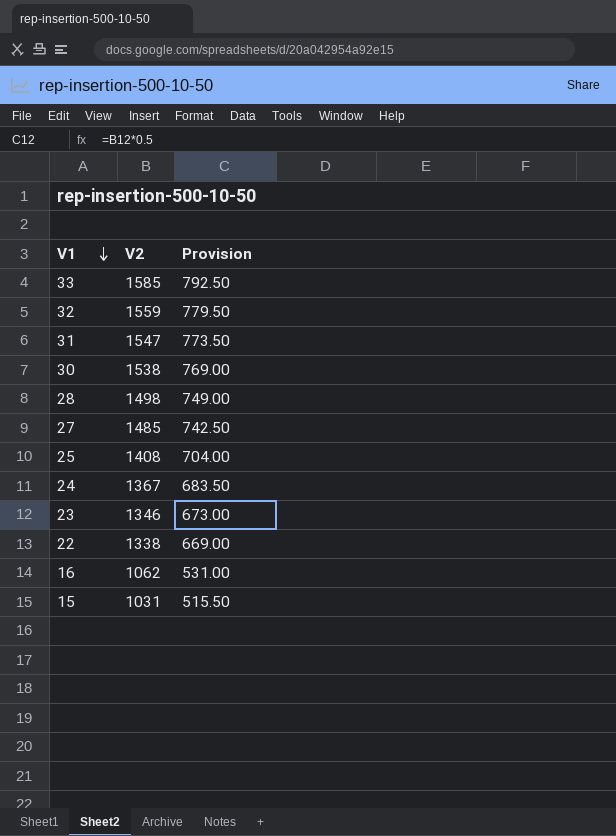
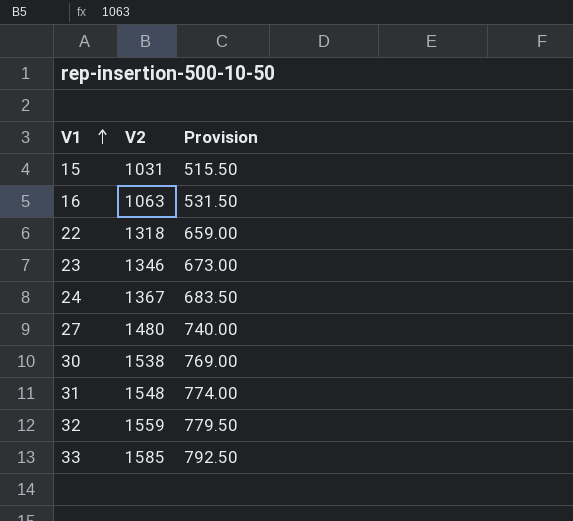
row order: V1 descending -> V1 ascending
row 28: 1498 | 749.00 -> none
row 25: 1408 | 704.00 -> none
16 | V2: 1062 -> 1063
16 | Provision: 531.00 -> 531.50
22 | V2: 1338 -> 1318
22 | Provision: 669.00 -> 659.00
27 | V2: 1485 -> 1480
27 | Provision: 742.50 -> 740.00
31 | V2: 1547 -> 1548
31 | Provision: 773.50 -> 774.00

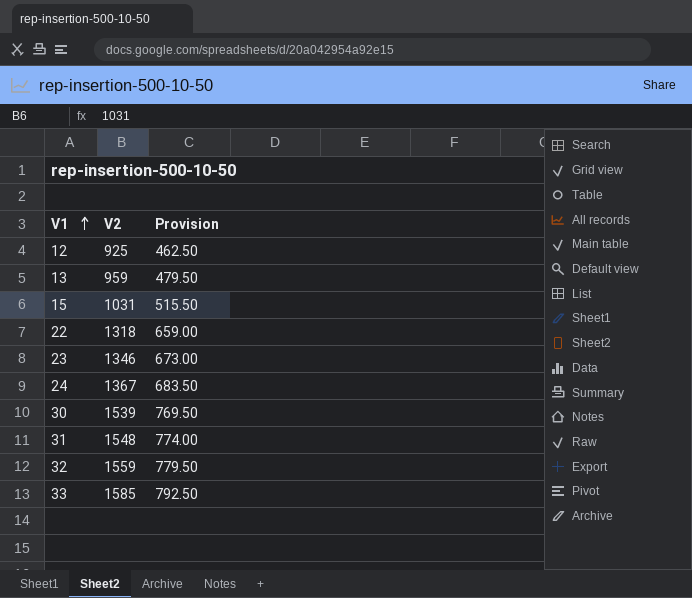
row 16: 1063 | 531.50 -> none
row 27: 1480 | 740.00 -> none
row 12: none -> 925 | 462.50
row 13: none -> 959 | 479.50
30 | V2: 1538 -> 1539
30 | Provision: 769.00 -> 769.50

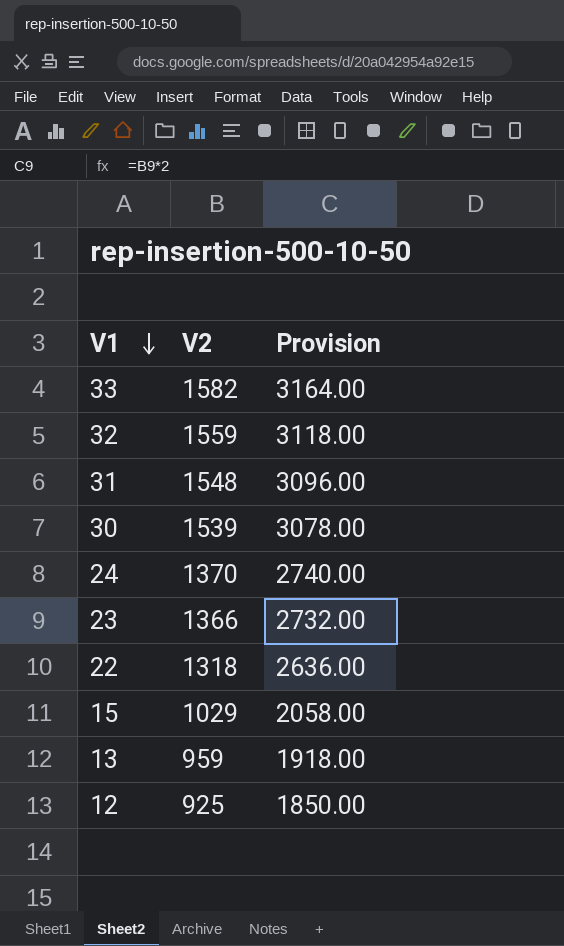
row order: V1 ascending -> V1 descending
column Provision | formula: [V2] * 0.5 -> [V2] * 2
33 | V2: 1585 -> 1582
24 | V2: 1367 -> 1370
23 | V2: 1346 -> 1366
15 | V2: 1031 -> 1029

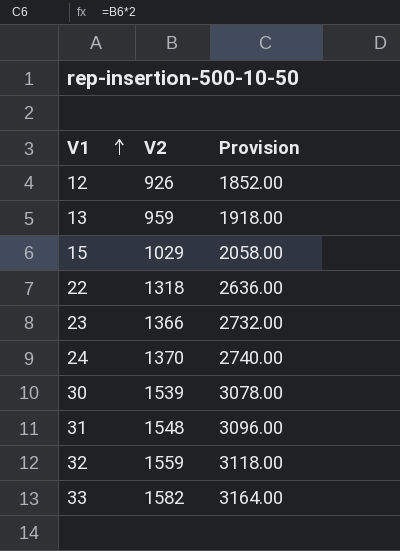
row order: V1 descending -> V1 ascending
12 | V2: 925 -> 926
12 | Provision: 1850.00 -> 1852.00

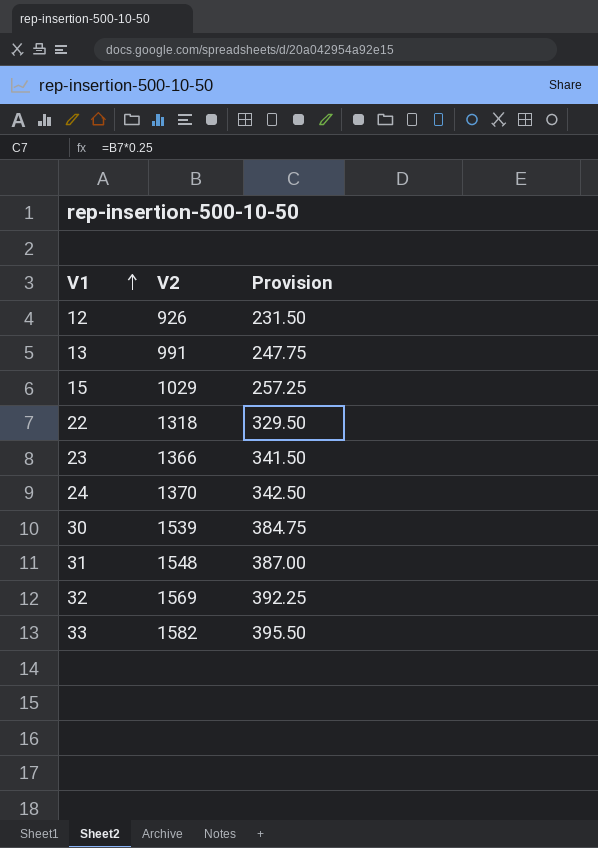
column Provision | formula: [V2] * 2 -> [V2] * 0.25
13 | V2: 959 -> 991
32 | V2: 1559 -> 1569

